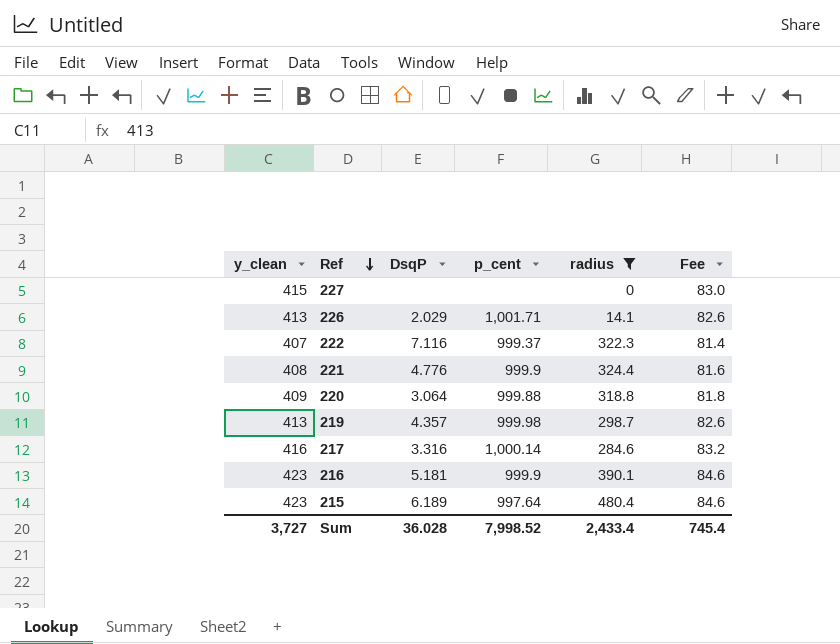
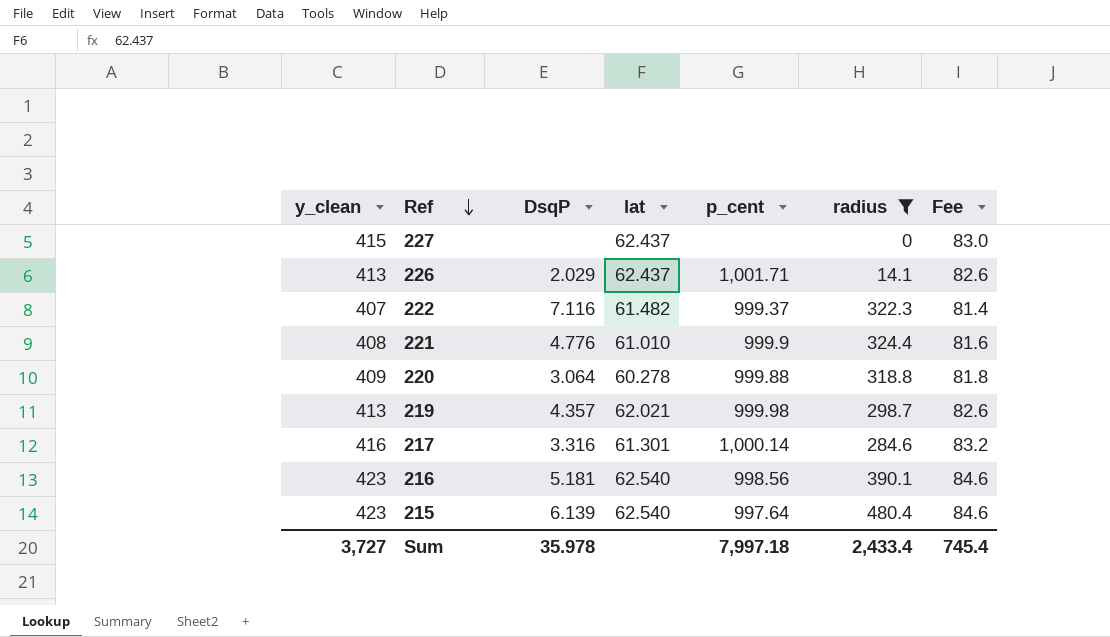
column lat | position: none -> 4
216 | p_cent: 999.9 -> 998.56
215 | DsqP: 6.189 -> 6.139
Sum | DsqP: 36.028 -> 35.978
Sum | p_cent: 7,998.52 -> 7,997.18

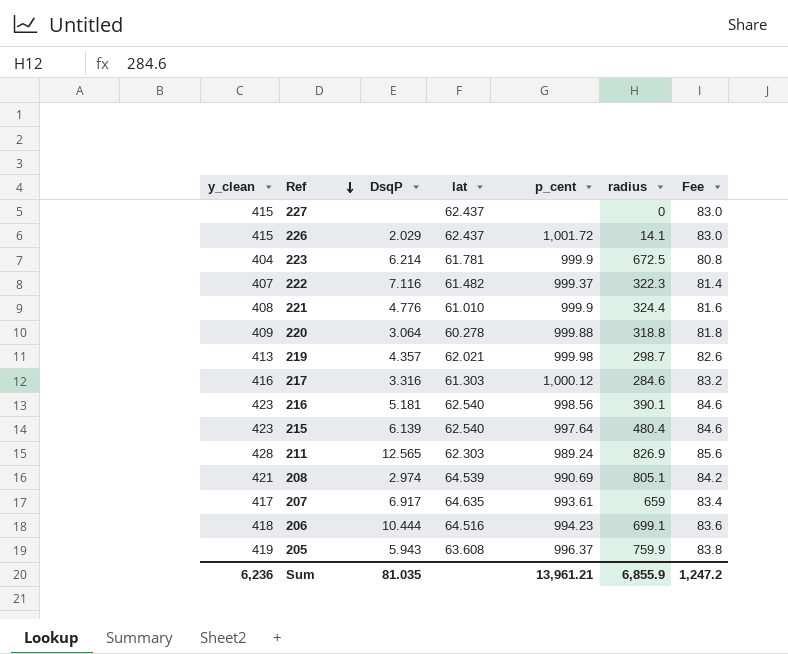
filter: radius <= 480.4 -> none
226 | y_clean: 413 -> 415
226 | p_cent: 1,001.71 -> 1,001.72
226 | Fee: 82.6 -> 83.0
217 | lat: 61.301 -> 61.303
217 | p_cent: 1,000.14 -> 1,000.12
Sum | y_clean: 3,727 -> 6,236
Sum | DsqP: 35.978 -> 81.035
Sum | p_cent: 7,997.18 -> 13,961.21
Sum | radius: 2,433.4 -> 6,855.9
Sum | Fee: 745.4 -> 1,247.2

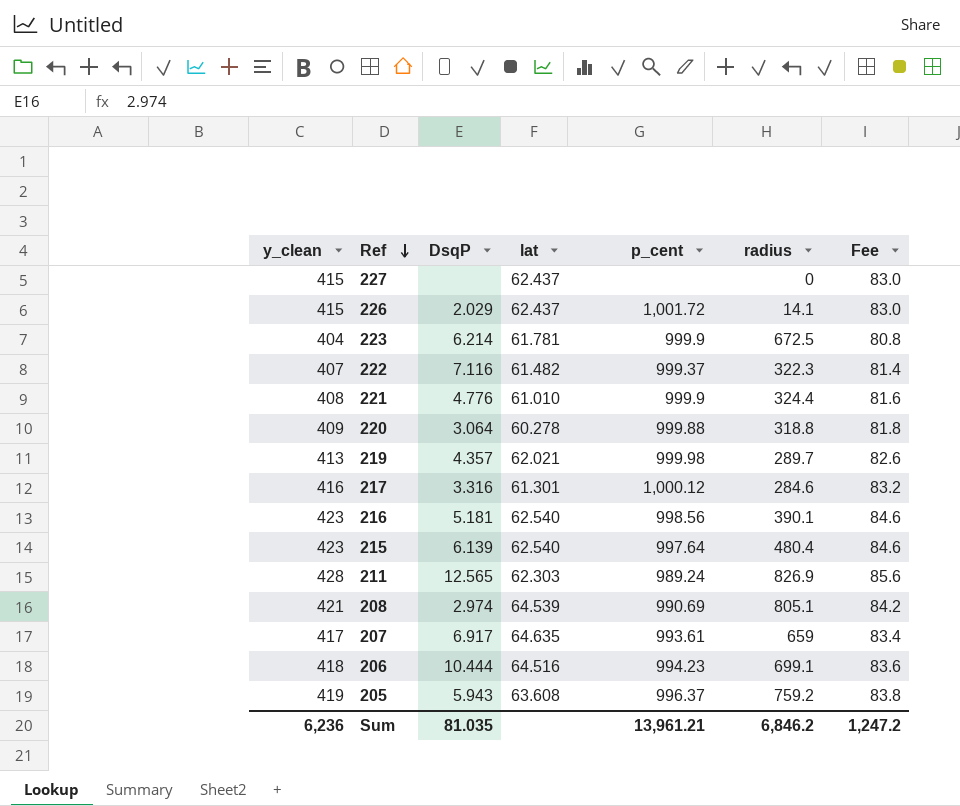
219 | radius: 298.7 -> 289.7
217 | lat: 61.303 -> 61.301
205 | radius: 759.9 -> 759.2
Sum | radius: 6,855.9 -> 6,846.2

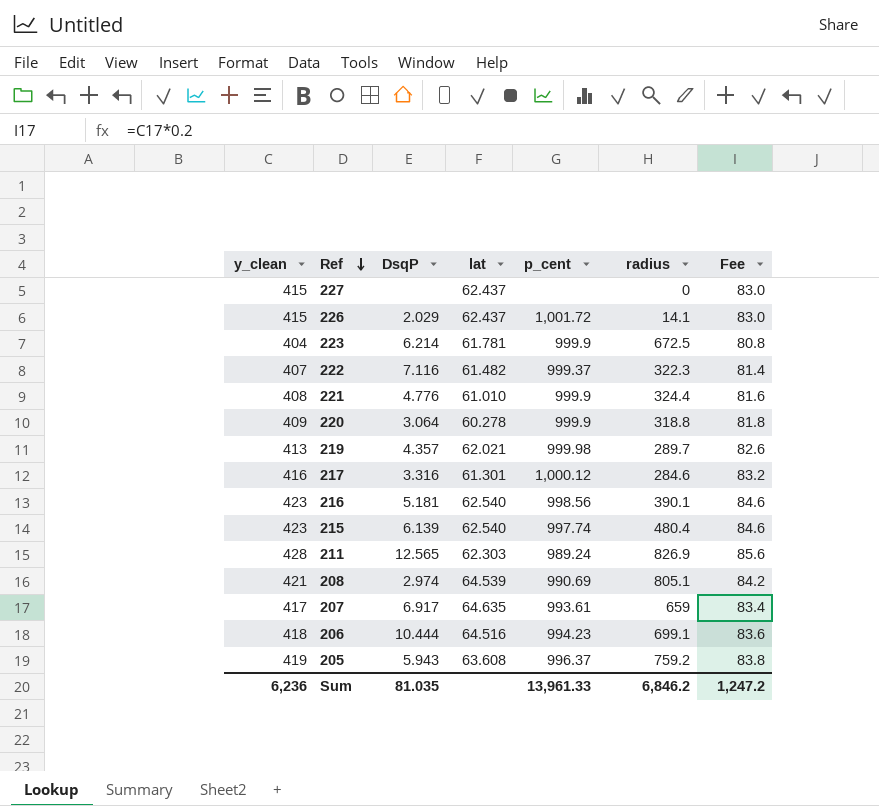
220 | p_cent: 999.88 -> 999.9
215 | p_cent: 997.64 -> 997.74
Sum | p_cent: 13,961.21 -> 13,961.33

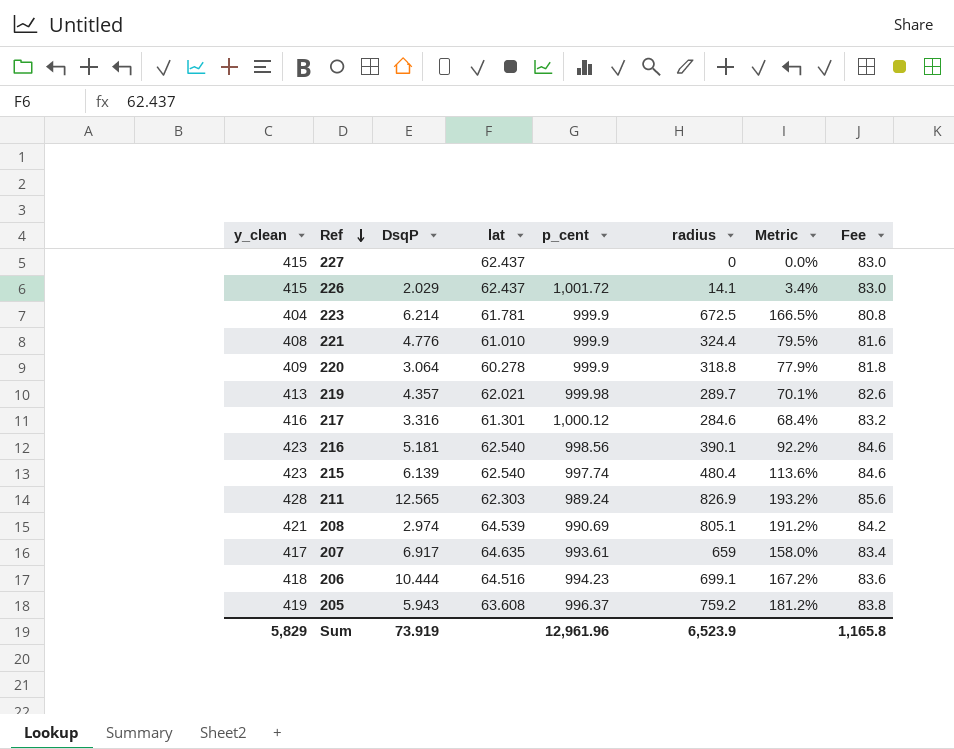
column Metric | formula: none -> [radius] / [y_clean]
row 222: 407 | 7.116 | 61.482 | 999.37 | 322.3 | 81.4 -> none
Sum | y_clean: 6,236 -> 5,829
Sum | DsqP: 81.035 -> 73.919
Sum | p_cent: 13,961.33 -> 12,961.96
Sum | radius: 6,846.2 -> 6,523.9
Sum | Fee: 1,247.2 -> 1,165.8

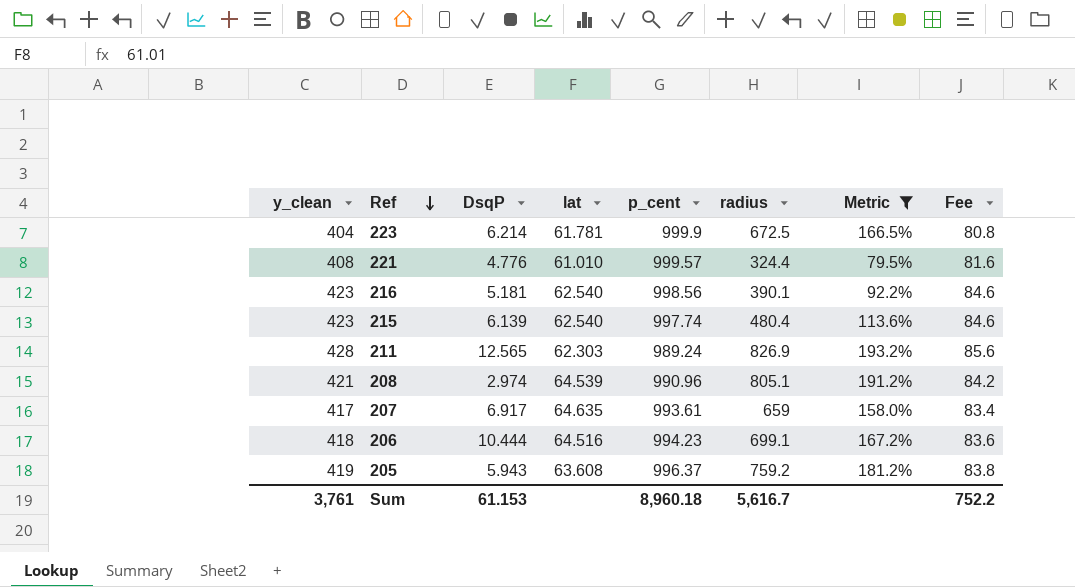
filter: none -> Metric >= 79.5%
221 | p_cent: 999.9 -> 999.57
208 | p_cent: 990.69 -> 990.96
Sum | y_clean: 5,829 -> 3,761
Sum | DsqP: 73.919 -> 61.153
Sum | p_cent: 12,961.96 -> 8,960.18
Sum | radius: 6,523.9 -> 5,616.7
Sum | Fee: 1,165.8 -> 752.2

